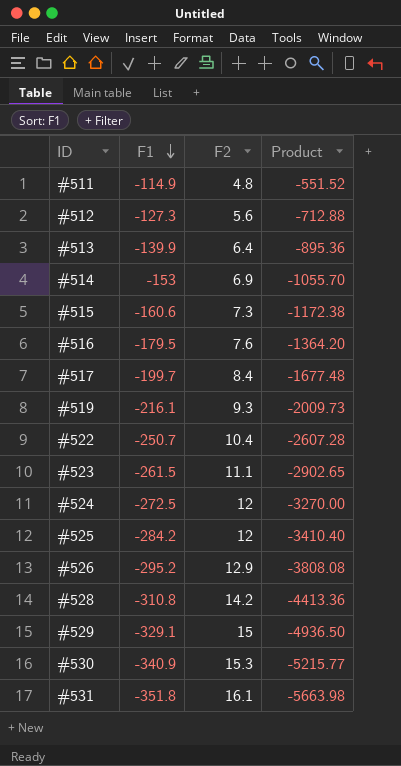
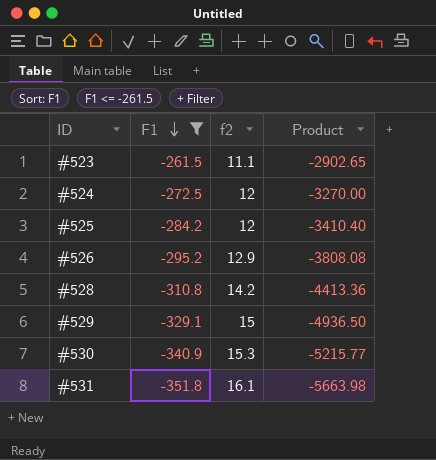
filter: none -> F1 <= -261.5
column name: F2 -> f2

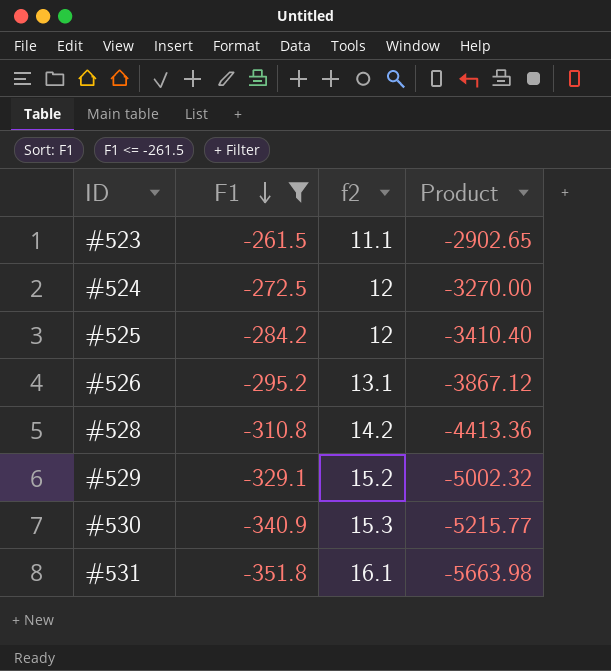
#526 | f2: 12.9 -> 13.1
#526 | Product: -3808.08 -> -3867.12
#529 | f2: 15 -> 15.2
#529 | Product: -4936.50 -> -5002.32

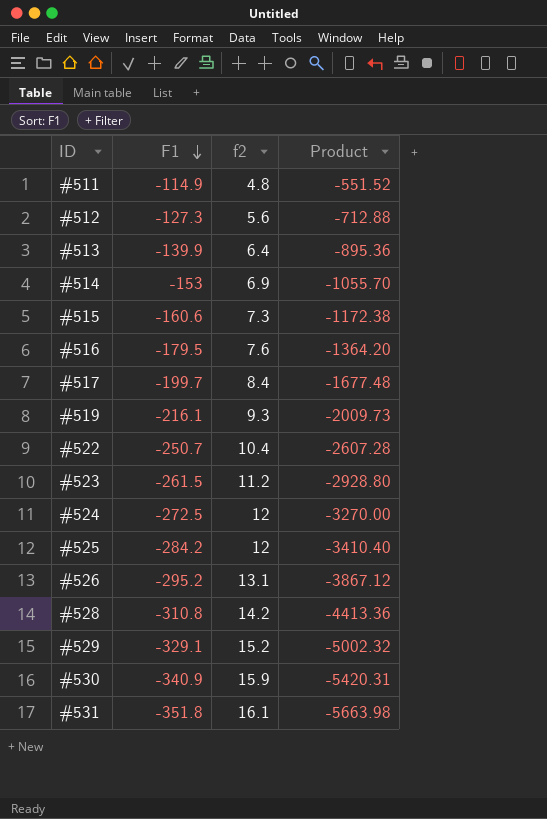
filter: F1 <= -261.5 -> none
#523 | f2: 11.1 -> 11.2
#523 | Product: -2902.65 -> -2928.80
#530 | f2: 15.3 -> 15.9
#530 | Product: -5215.77 -> -5420.31

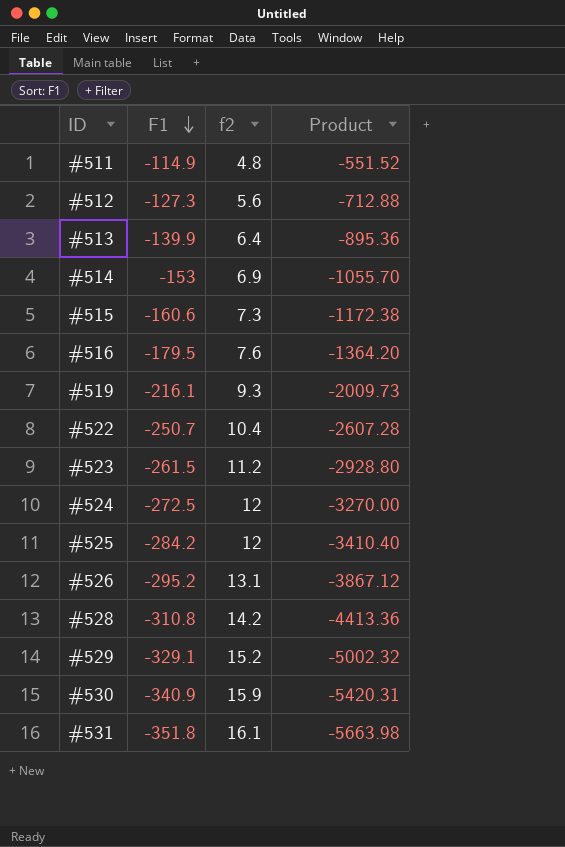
row #517: -199.7 | 8.4 | -1677.48 -> none

